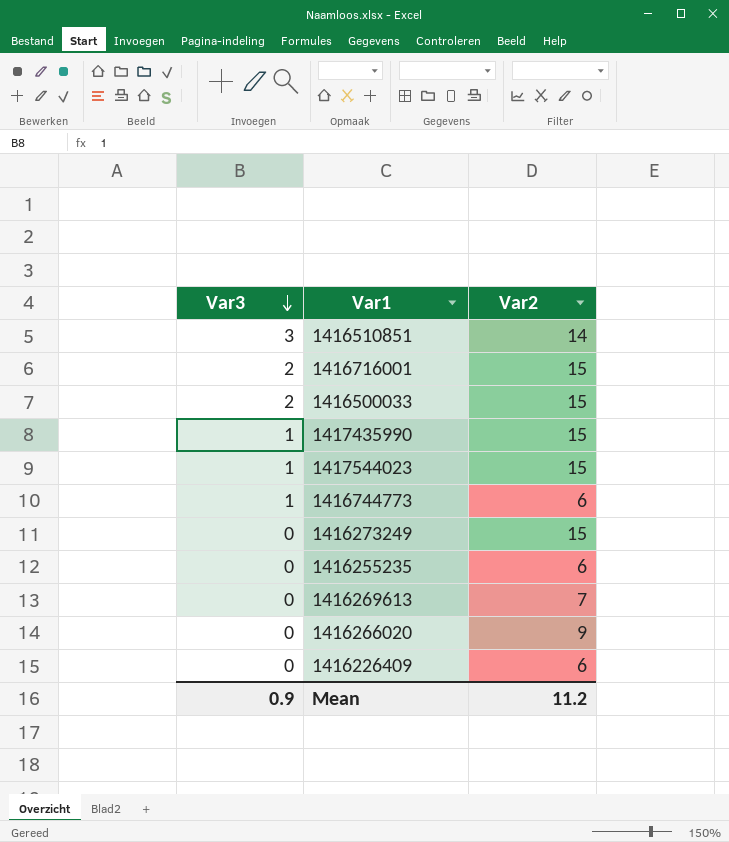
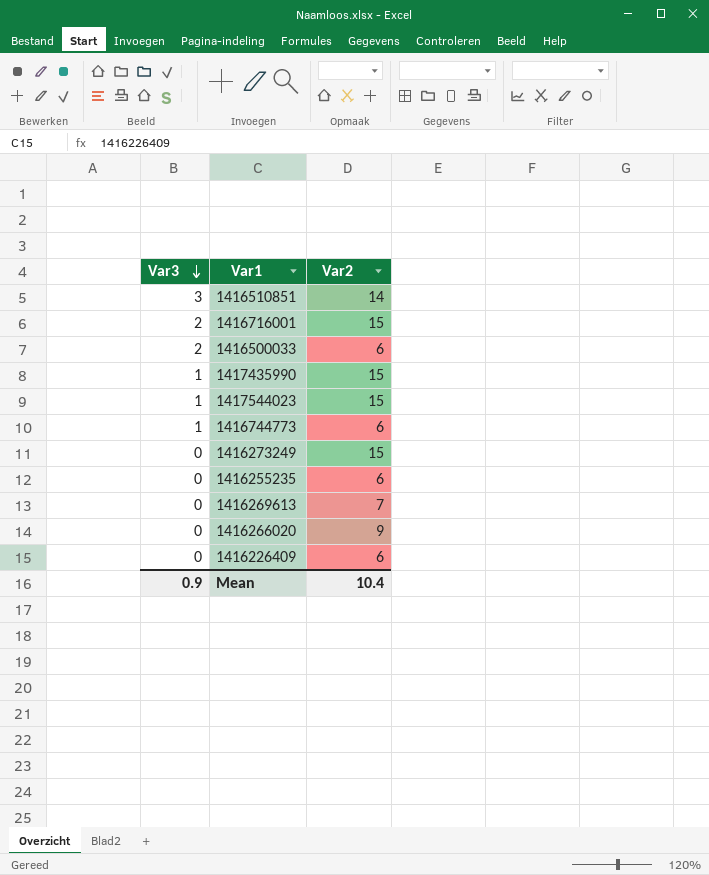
1416500033 | Var2: 15 -> 6
Mean | Var2: 11.2 -> 10.4

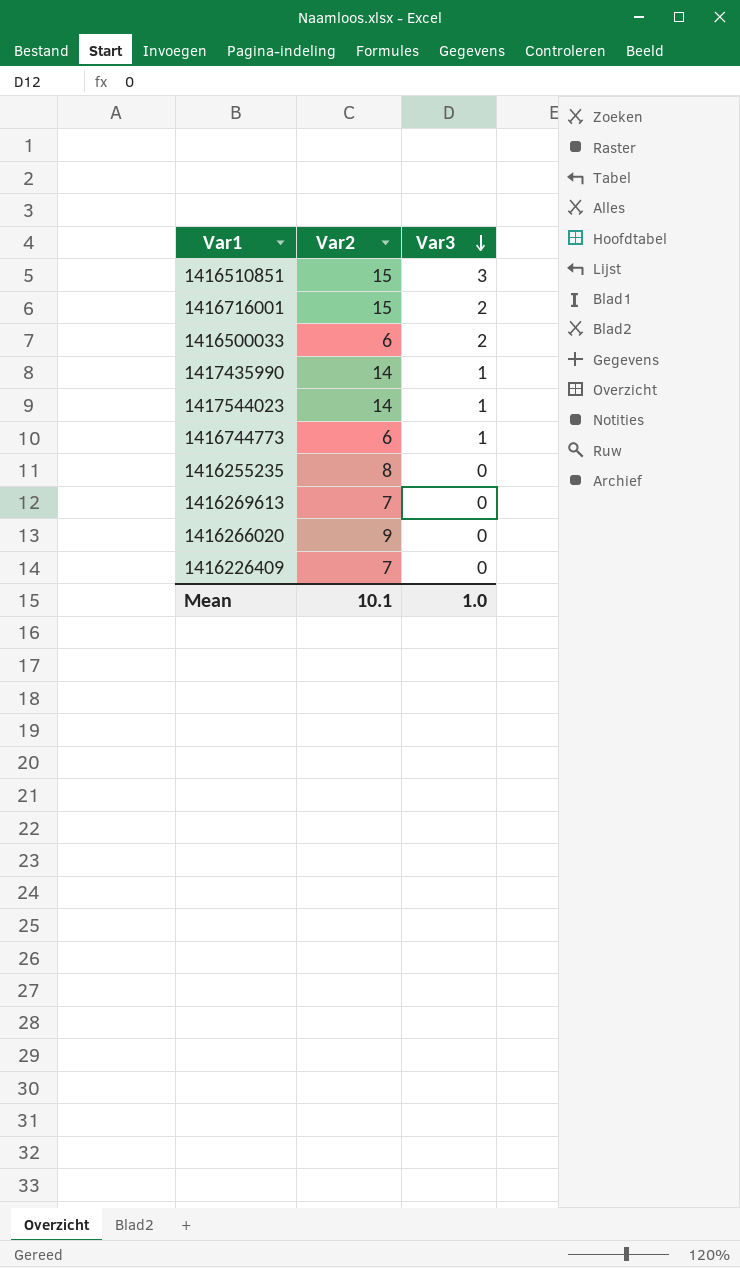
column Var3 | position: 1 -> 3
row 1416273249: 0 | 15 -> none
1416510851 | Var2: 14 -> 15
1417435990 | Var2: 15 -> 14
1417544023 | Var2: 15 -> 14
1416255235 | Var2: 6 -> 8
1416226409 | Var2: 6 -> 7
Mean | Var2: 10.4 -> 10.1
Mean | Var3: 0.9 -> 1.0

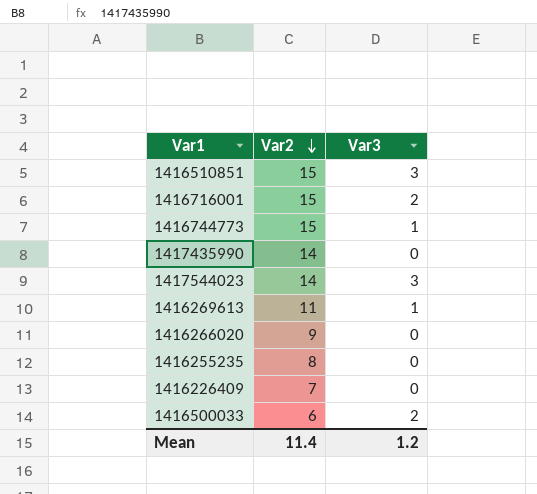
row order: Var3 descending -> Var2 descending
1416744773 | Var2: 6 -> 15
1417435990 | Var3: 1 -> 0
1417544023 | Var3: 1 -> 3
1416269613 | Var2: 7 -> 11
1416269613 | Var3: 0 -> 1
Mean | Var2: 10.1 -> 11.4
Mean | Var3: 1.0 -> 1.2

